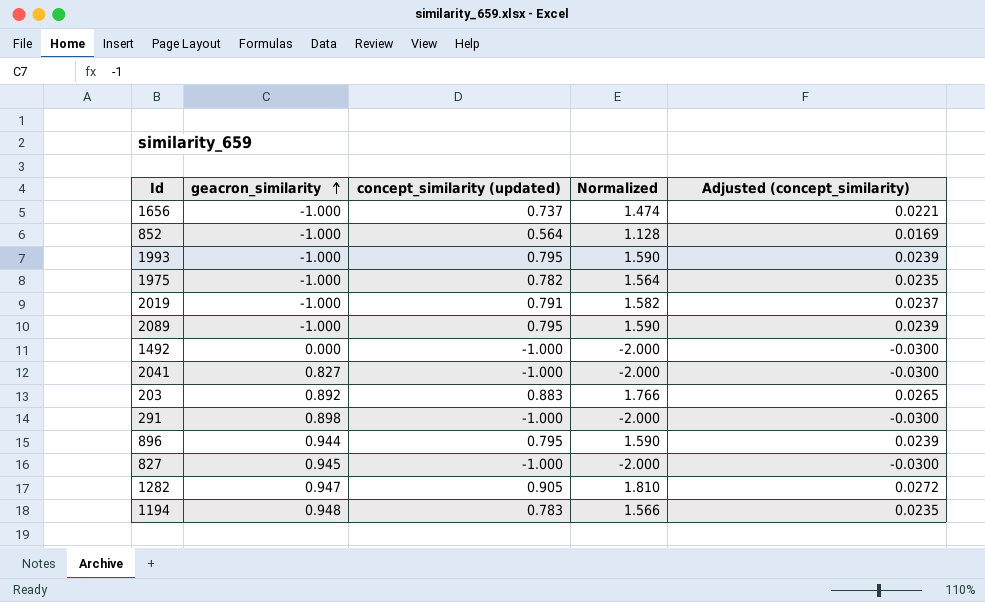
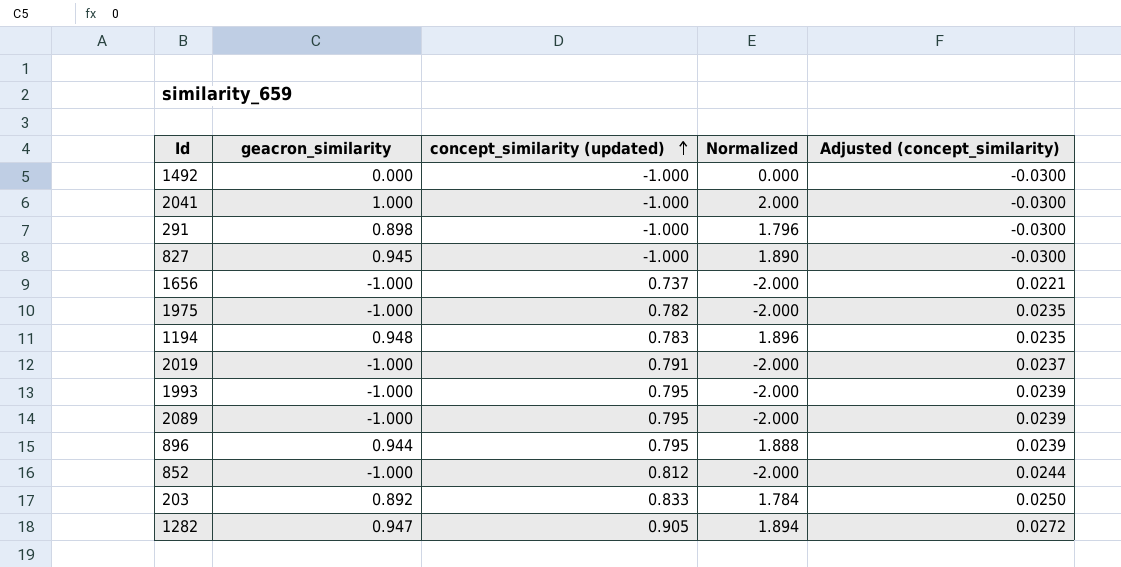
row order: geacron_similarity ascending -> concept_similarity (updated) ascending
column Normalized | formula: [concept_similarity (updated)] * 2 -> [geacron_similarity] * 2
2041 | geacron_similarity: 0.827 -> 1.000
852 | concept_similarity (updated): 0.564 -> 0.812
852 | Adjusted (concept_similarity): 0.0169 -> 0.0244
203 | concept_similarity (updated): 0.883 -> 0.833
203 | Adjusted (concept_similarity): 0.0265 -> 0.0250

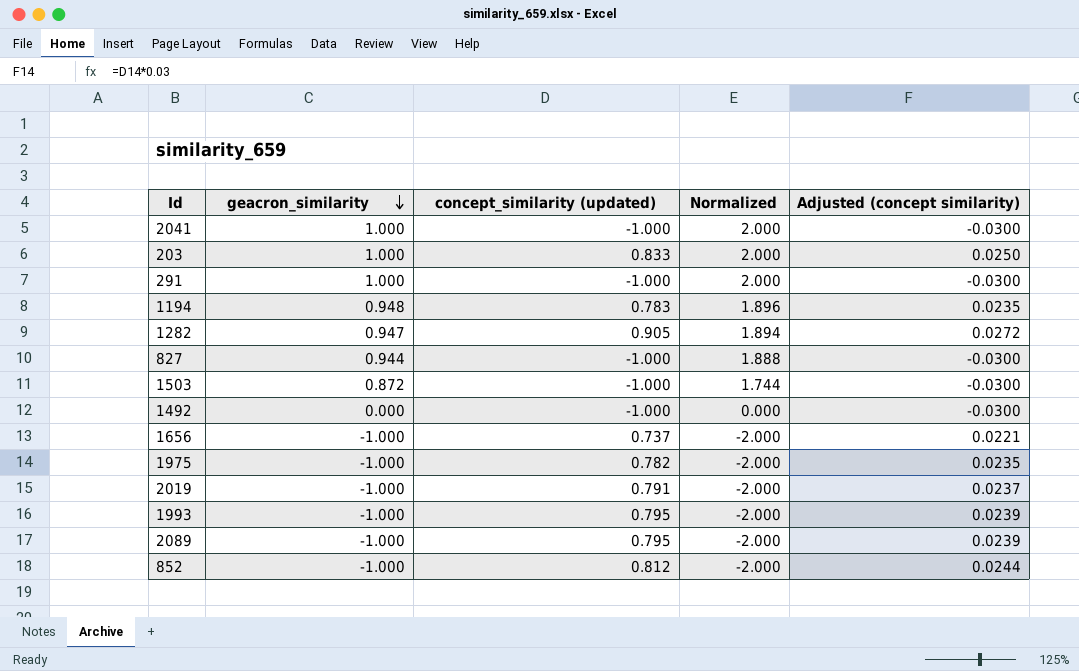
row order: concept_similarity (updated) ascending -> geacron_similarity descending
column name: Adjusted (concept_similarity) -> Adjusted (concept similarity)
row 896: 0.944 | 0.795 | 1.888 | 0.0239 -> none
203 | geacron_similarity: 0.892 -> 1.000
203 | Normalized: 1.784 -> 2.000
291 | geacron_similarity: 0.898 -> 1.000
291 | Normalized: 1.796 -> 2.000
827 | geacron_similarity: 0.945 -> 0.944
827 | Normalized: 1.890 -> 1.888
row 1503: none -> 0.872 | -1.000 | 1.744 | -0.0300

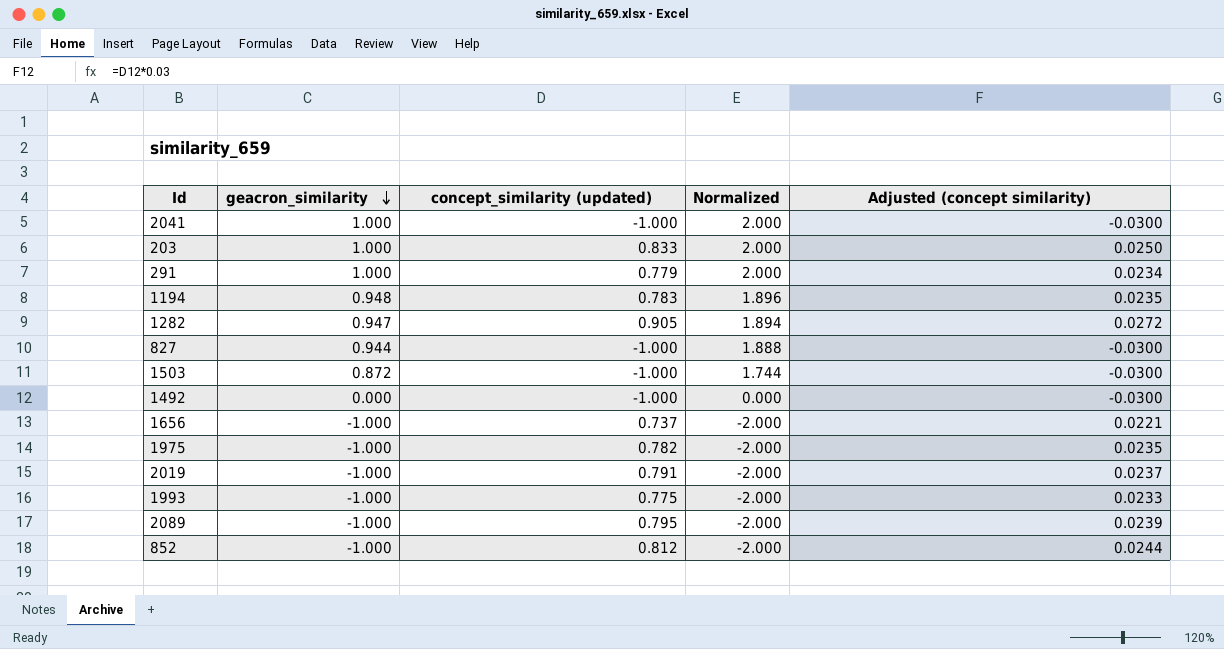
291 | concept_similarity (updated): -1.000 -> 0.779
291 | Adjusted (concept similarity): -0.0300 -> 0.0234
1993 | concept_similarity (updated): 0.795 -> 0.775
1993 | Adjusted (concept similarity): 0.0239 -> 0.0233

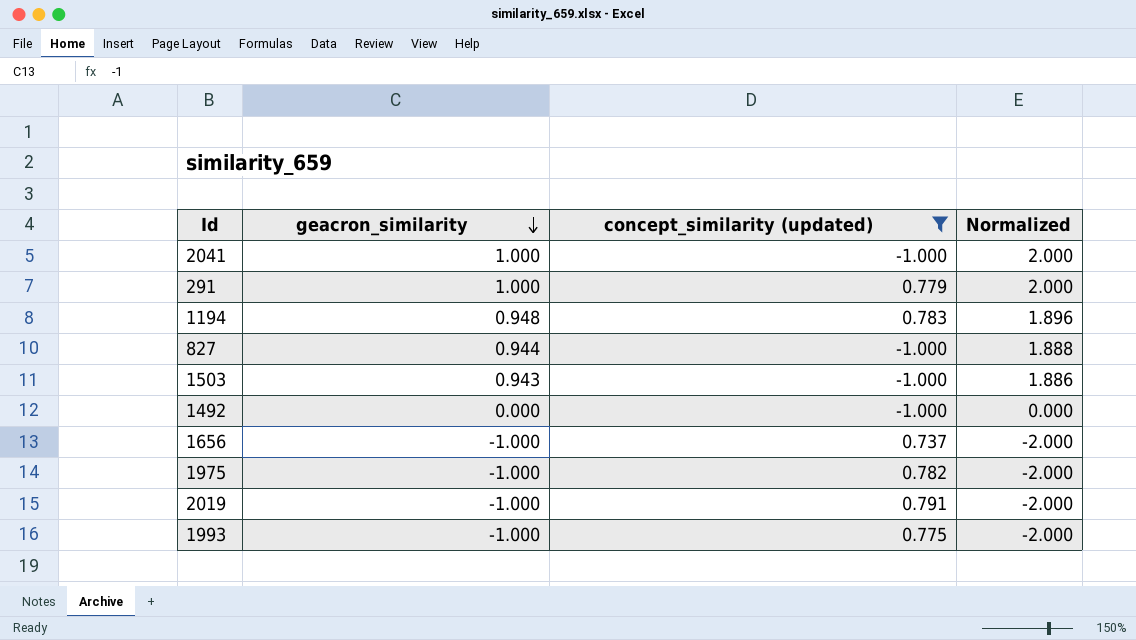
filter: none -> concept_similarity (updated) <= 0.791
column Adjusted (concept similarity) | formula: [concept_similarity (updated)] * 0.03 -> none
1503 | geacron_similarity: 0.872 -> 0.943
1503 | Normalized: 1.744 -> 1.886

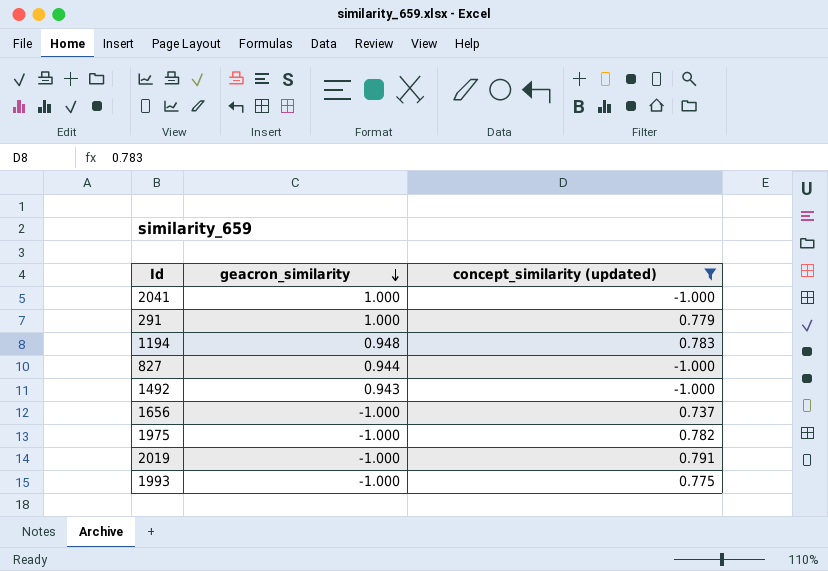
column Normalized | formula: [geacron_similarity] * 2 -> none
row 1503: 0.943 | -1.000 | 1.886 -> none
1492 | geacron_similarity: 0.000 -> 0.943

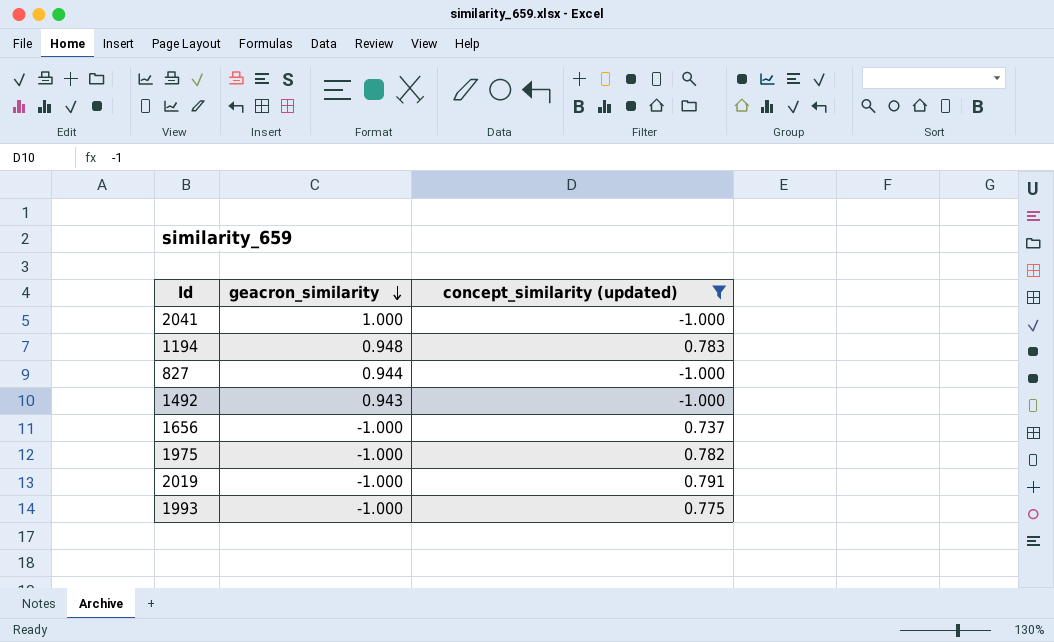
row 291: 1.000 | 0.779 -> none

